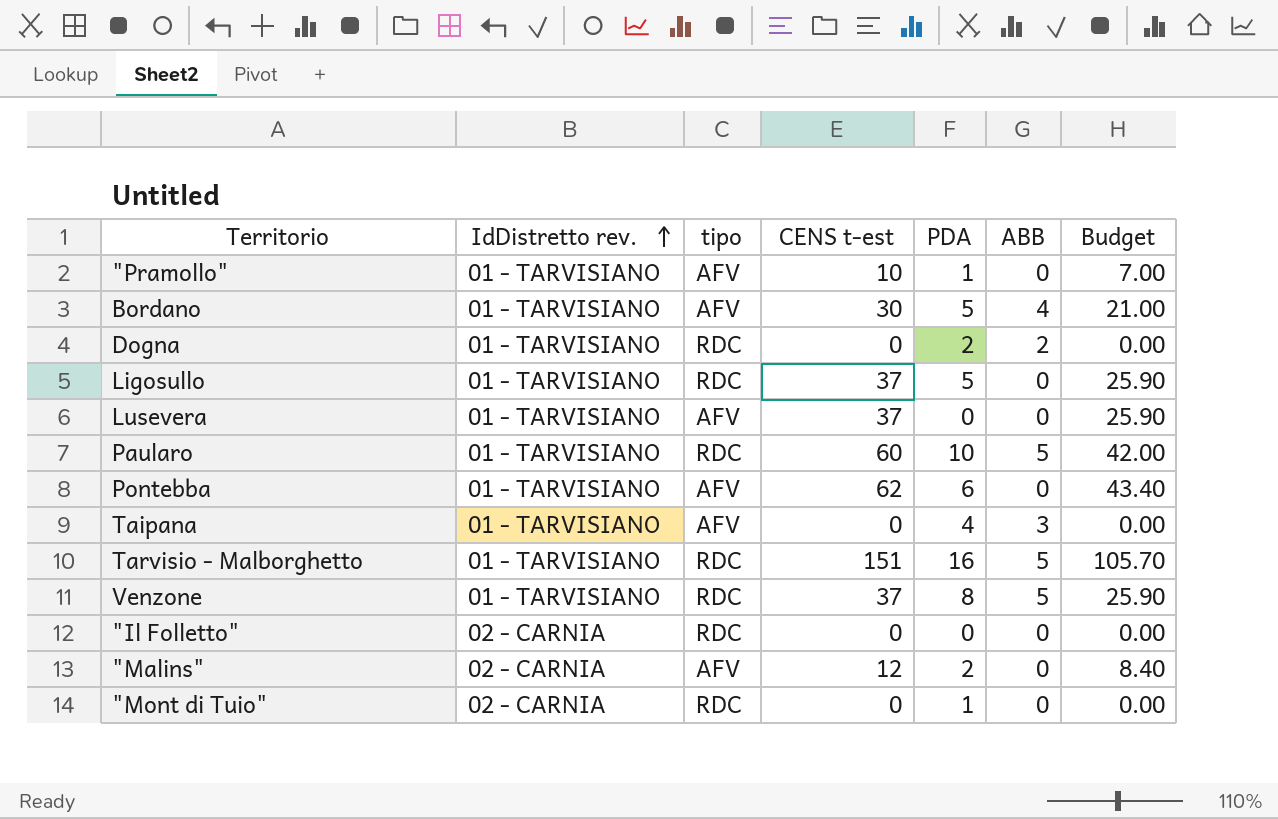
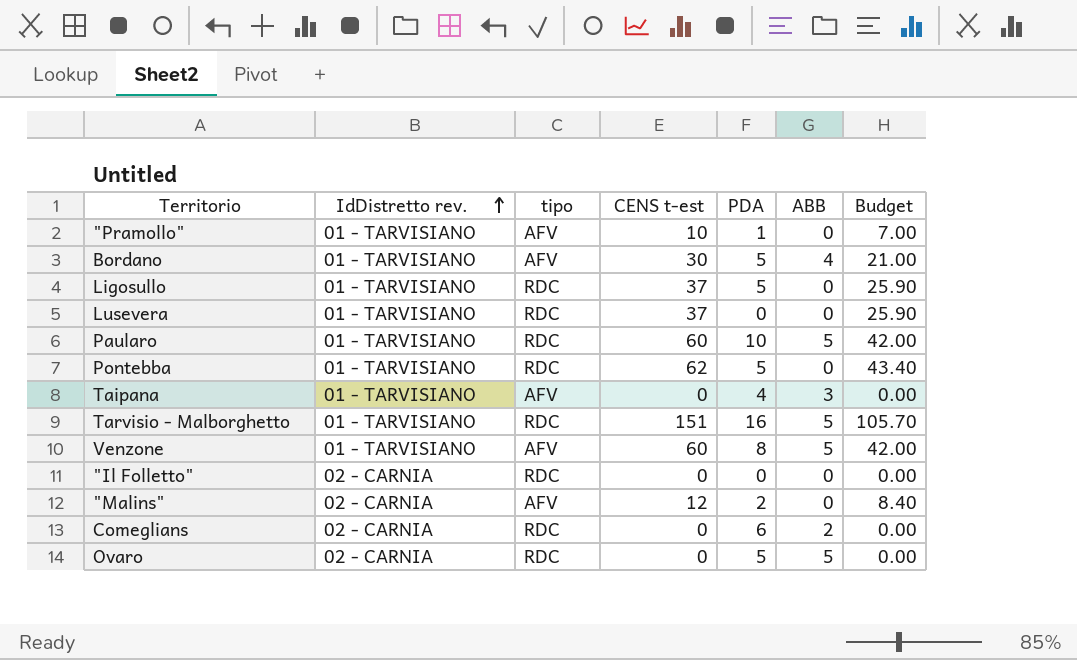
row Dogna: 01 - TARVISIANO | RDC | 0 | 2 | 2 | 0.00 -> none
row "Mont di Tuio": 02 - CARNIA | RDC | 0 | 1 | 0 | 0.00 -> none
Lusevera | tipo: AFV -> RDC
Pontebba | tipo: AFV -> RDC
Pontebba | PDA: 6 -> 5
Venzone | tipo: RDC -> AFV
Venzone | CENS t-est: 37 -> 60
Venzone | Budget: 25.90 -> 42.00
row Comeglians: none -> 02 - CARNIA | RDC | 0 | 6 | 2 | 0.00
row Ovaro: none -> 02 - CARNIA | RDC | 0 | 5 | 5 | 0.00

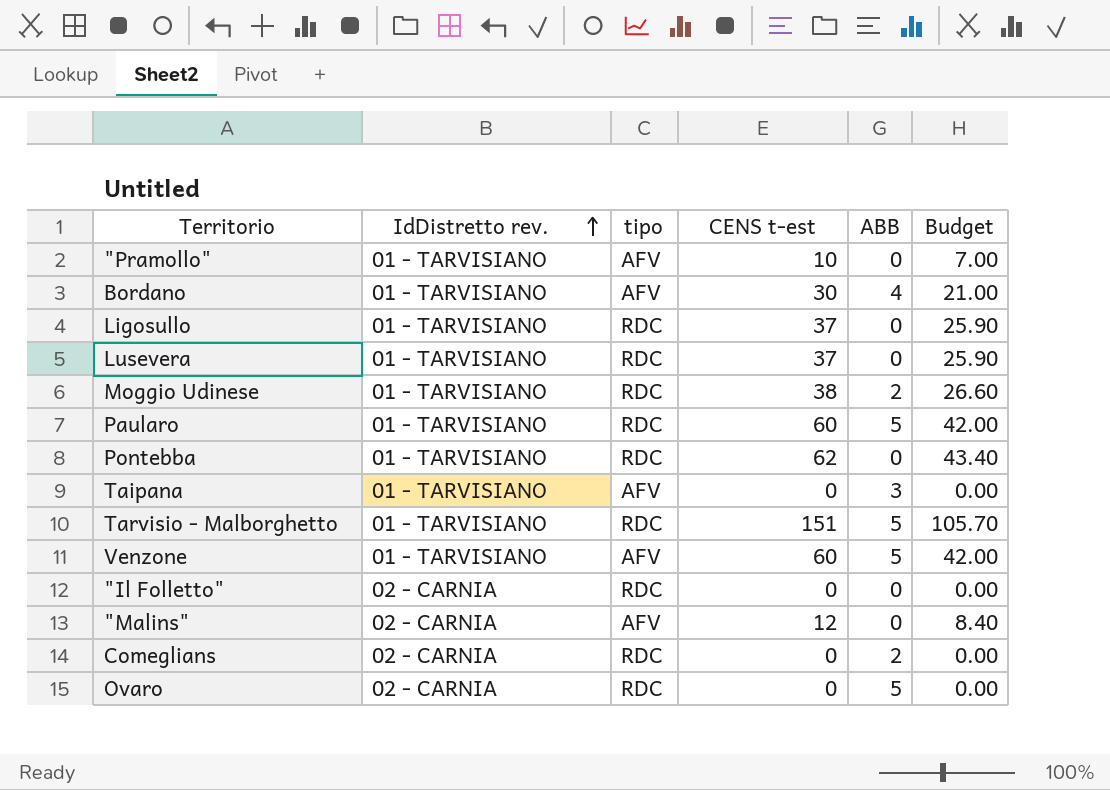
column PDA | position: 5 -> none
row Moggio Udinese: none -> 01 - TARVISIANO | RDC | 38 | 2 | 26.60

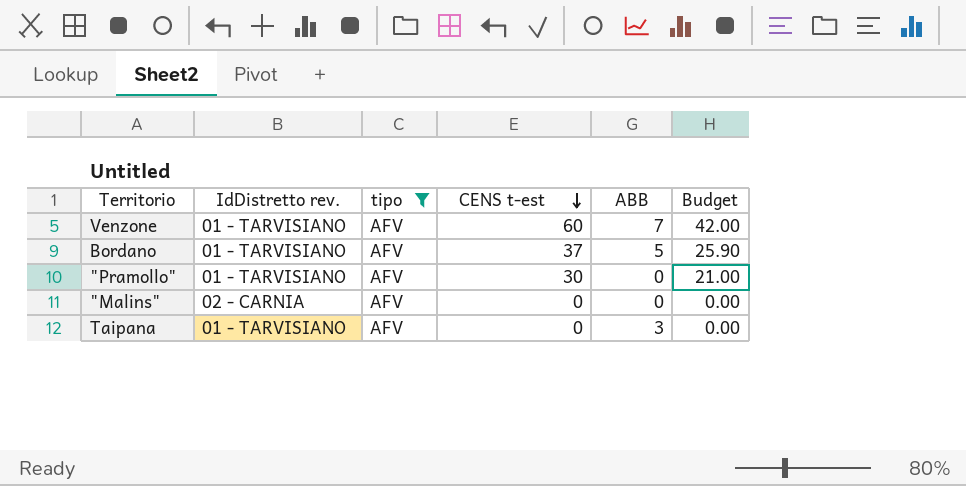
filter: none -> tipo = AFV
row order: IdDistretto rev. ascending -> CENS t-est descending
Venzone | ABB: 5 -> 7
Bordano | CENS t-est: 30 -> 37
Bordano | ABB: 4 -> 5
Bordano | Budget: 21.00 -> 25.90
"Pramollo" | CENS t-est: 10 -> 30
"Pramollo" | Budget: 7.00 -> 21.00
"Malins" | CENS t-est: 12 -> 0
"Malins" | Budget: 8.40 -> 0.00

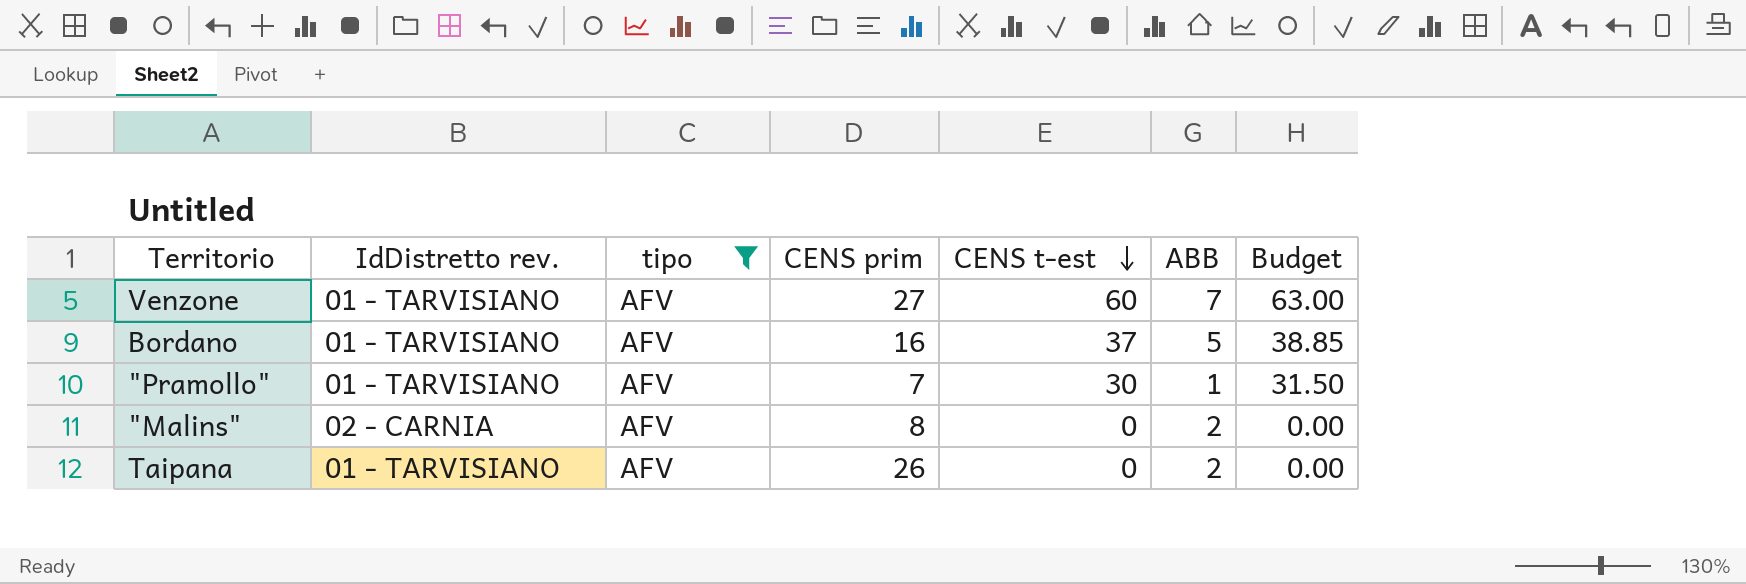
column CENS prim | position: none -> 4
column Budget | formula: [CENS t-est] * 0.7 -> [CENS t-est] * 1.05
"Pramollo" | ABB: 0 -> 1
"Malins" | ABB: 0 -> 2
Taipana | ABB: 3 -> 2

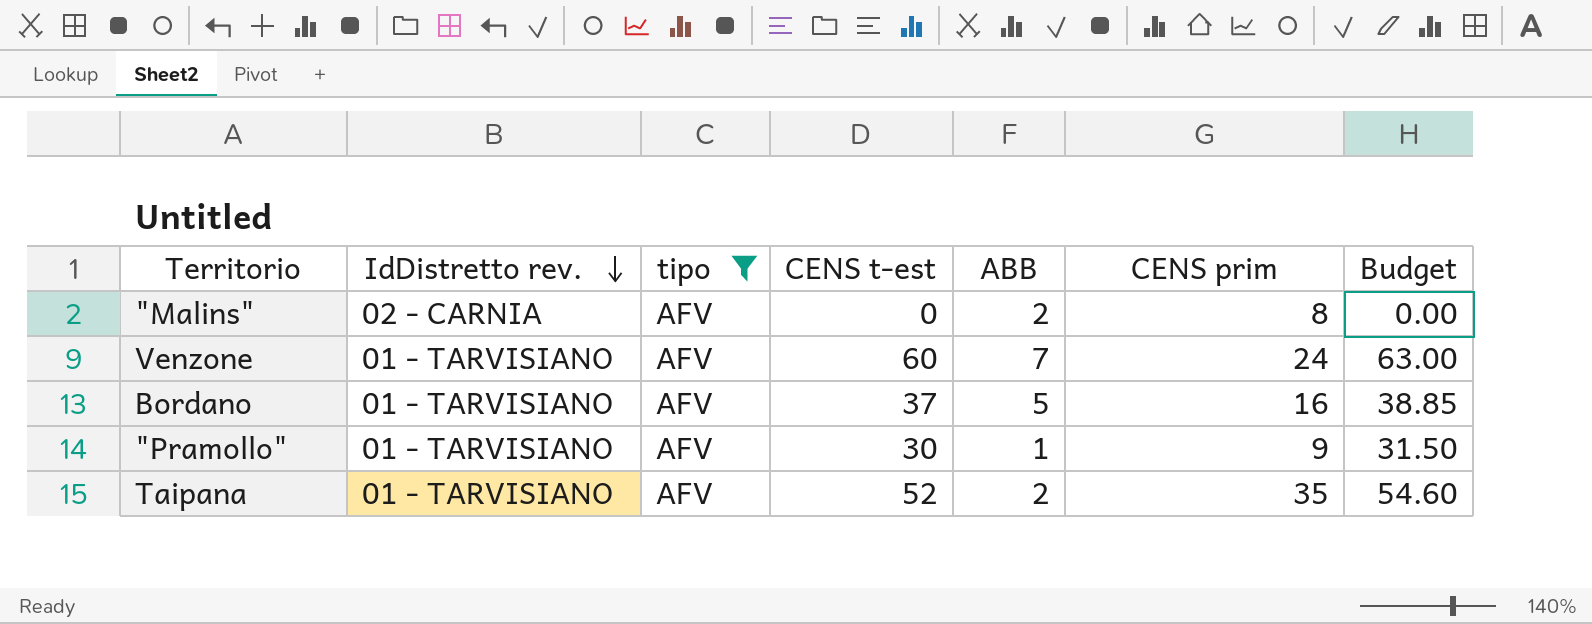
row order: CENS t-est descending -> IdDistretto rev. descending
column CENS prim | position: 4 -> 6
Venzone | CENS prim: 27 -> 24
"Pramollo" | CENS prim: 7 -> 9
Taipana | CENS t-est: 0 -> 52
Taipana | CENS prim: 26 -> 35
Taipana | Budget: 0.00 -> 54.60

